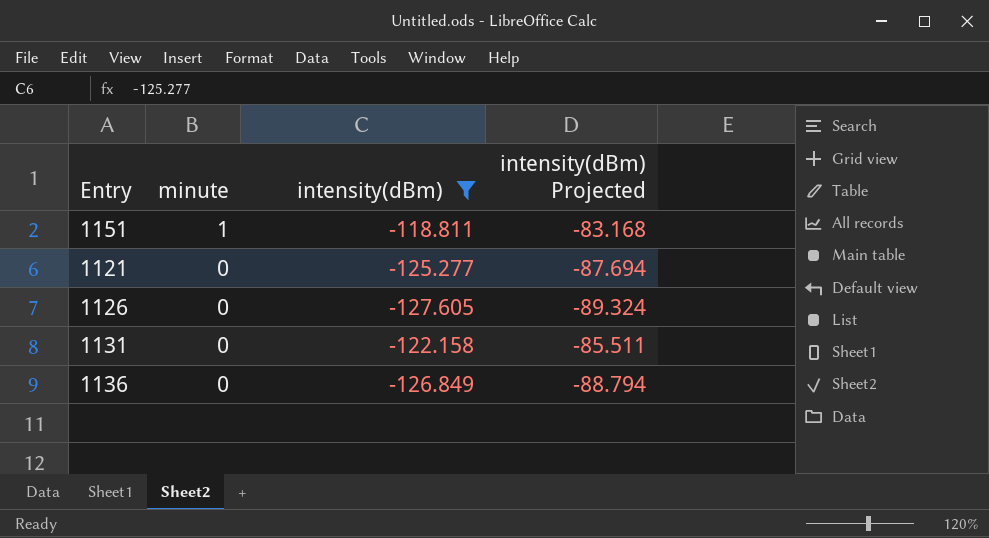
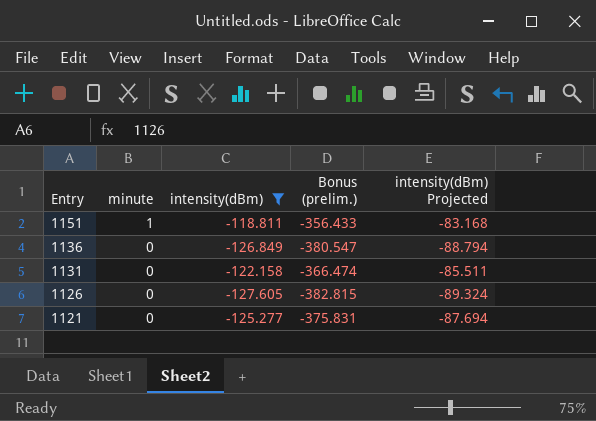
row order: minute descending -> Entry descending
column Bonus (prelim.) | formula: none -> [intensity(dBm)] * 3

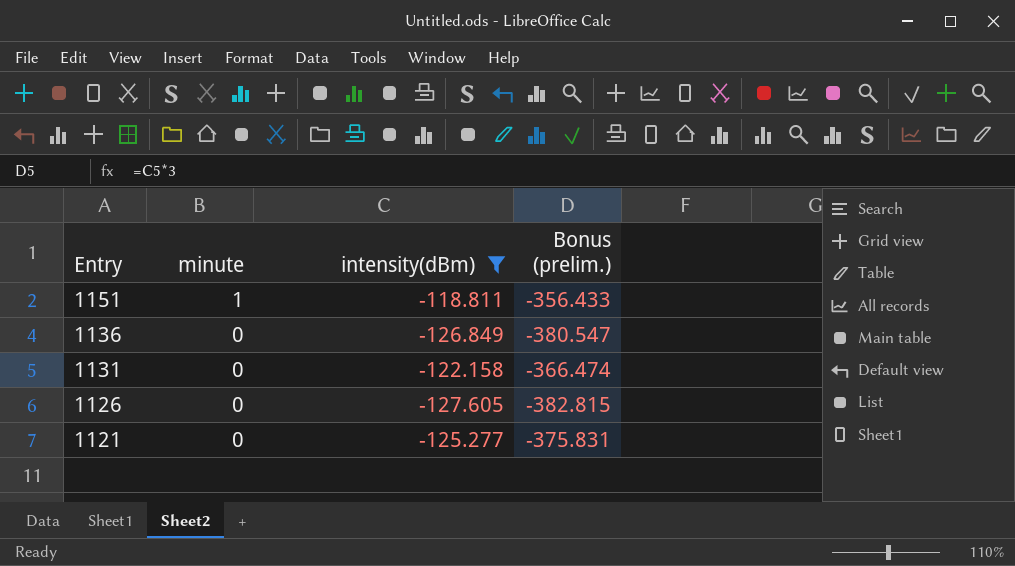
column intensity(dBm) Projected | formula: [intensity(dBm)] * 0.7 -> none

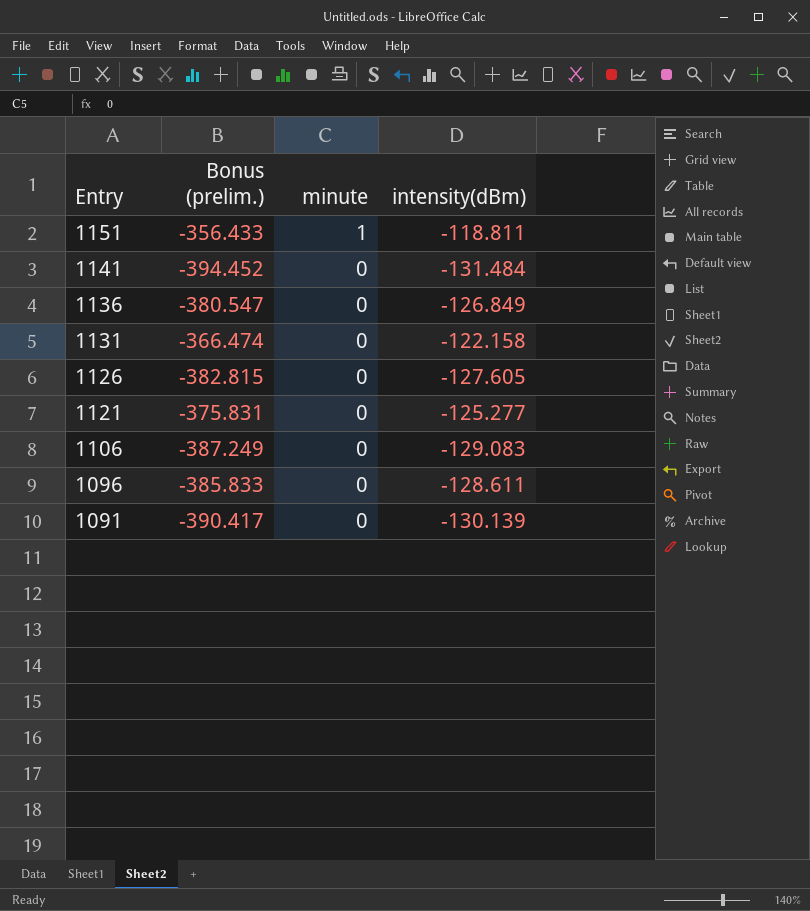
filter: intensity(dBm) >= -127.605 -> none
column Bonus (prelim.) | position: 4 -> 2

